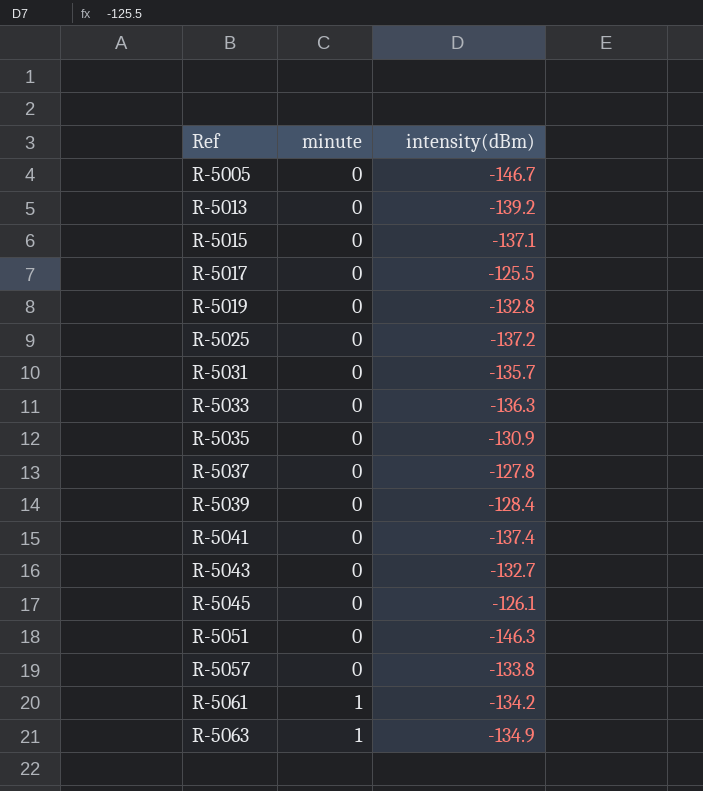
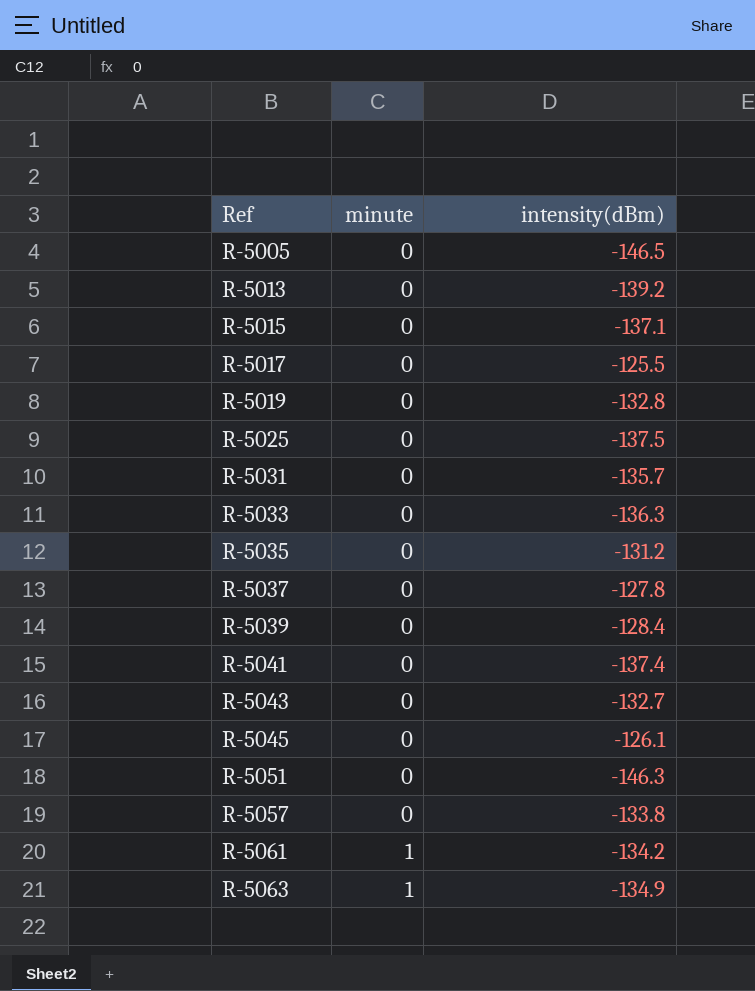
R-5005 | intensity(dBm): -146.7 -> -146.5
R-5025 | intensity(dBm): -137.2 -> -137.5
R-5035 | intensity(dBm): -130.9 -> -131.2

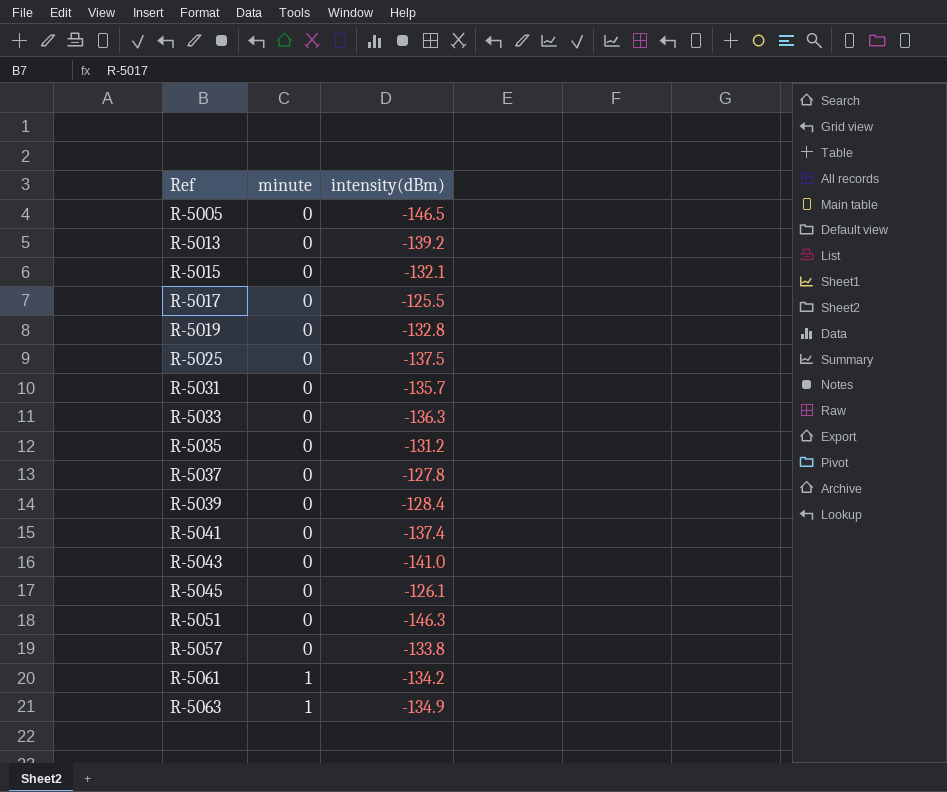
R-5015 | intensity(dBm): -137.1 -> -132.1
R-5043 | intensity(dBm): -132.7 -> -141.0

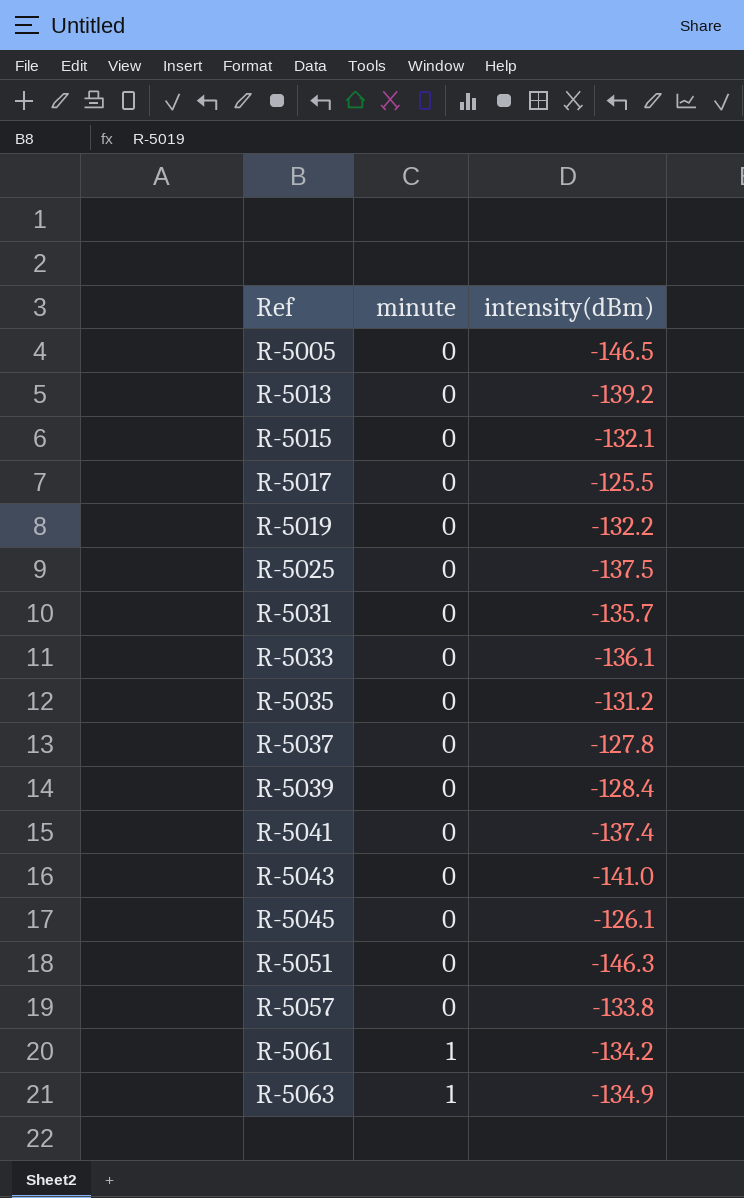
R-5019 | intensity(dBm): -132.8 -> -132.2
R-5033 | intensity(dBm): -136.3 -> -136.1

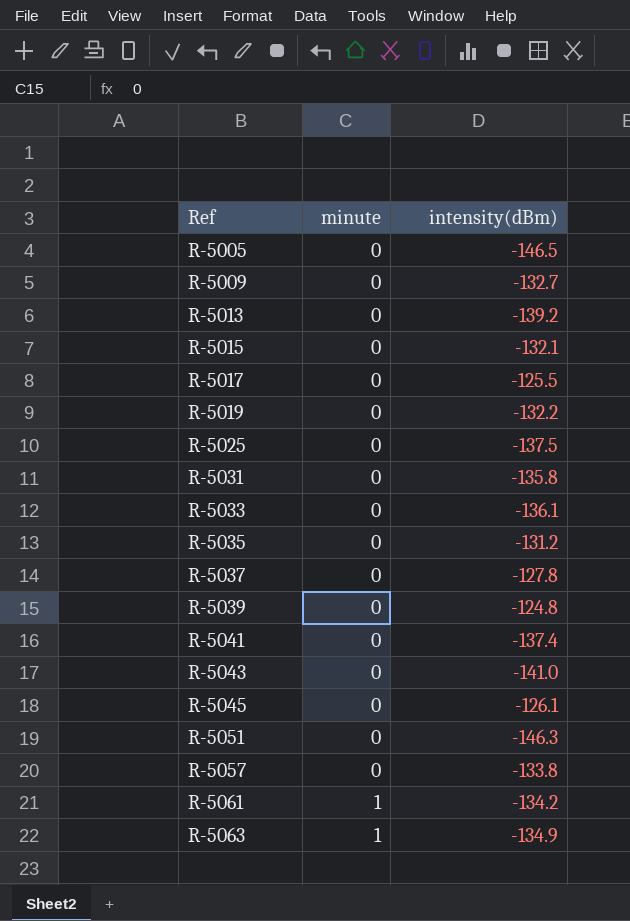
row R-5009: none -> 0 | -132.7
R-5031 | intensity(dBm): -135.7 -> -135.8
R-5039 | intensity(dBm): -128.4 -> -124.8

